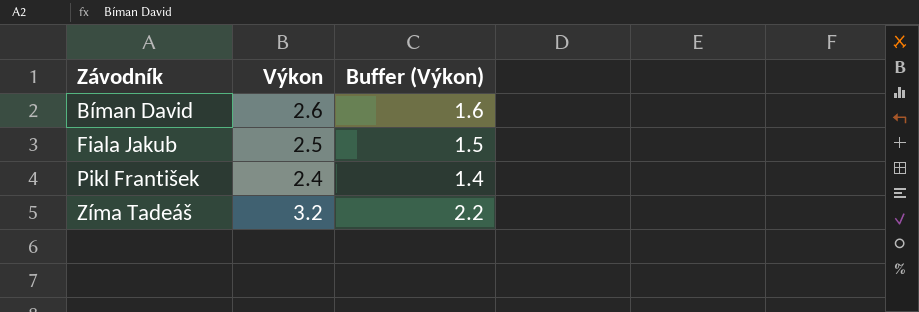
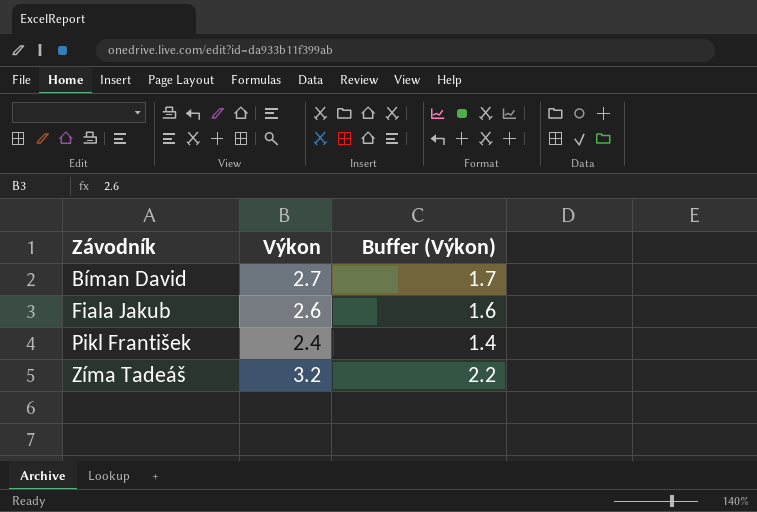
Bíman David | Výkon: 2.6 -> 2.7
Bíman David | Buffer (Výkon): 1.6 -> 1.7
Fiala Jakub | Výkon: 2.5 -> 2.6
Fiala Jakub | Buffer (Výkon): 1.5 -> 1.6

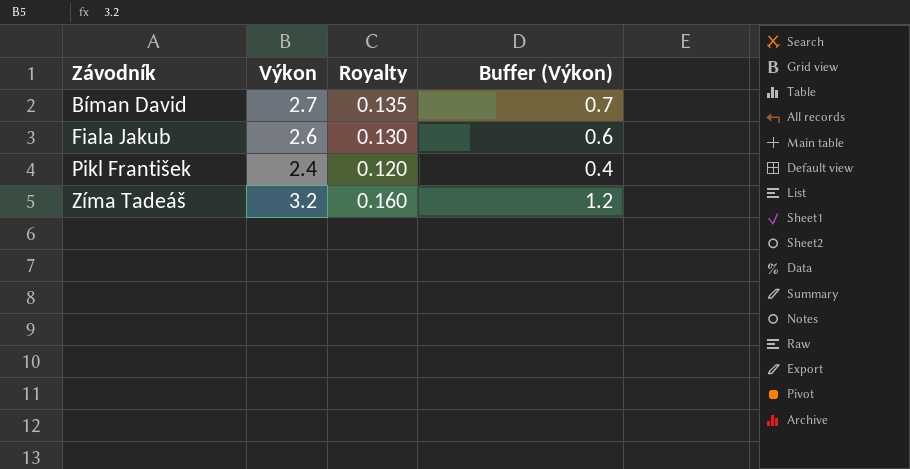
column Royalty | formula: none -> [Výkon] * 0.05
column Buffer (Výkon) | formula: [Výkon] - 1 -> [Výkon] - 2

